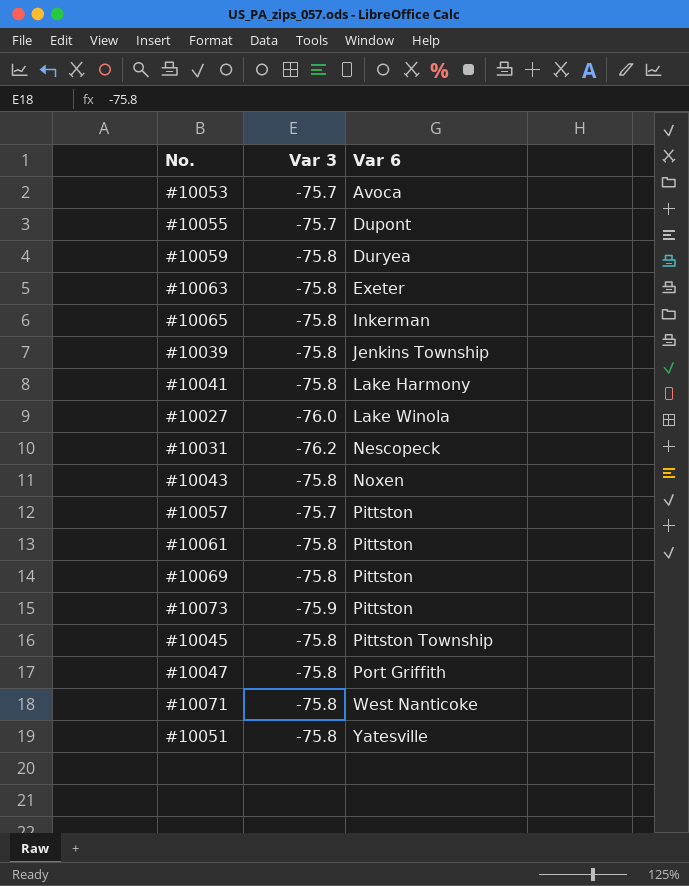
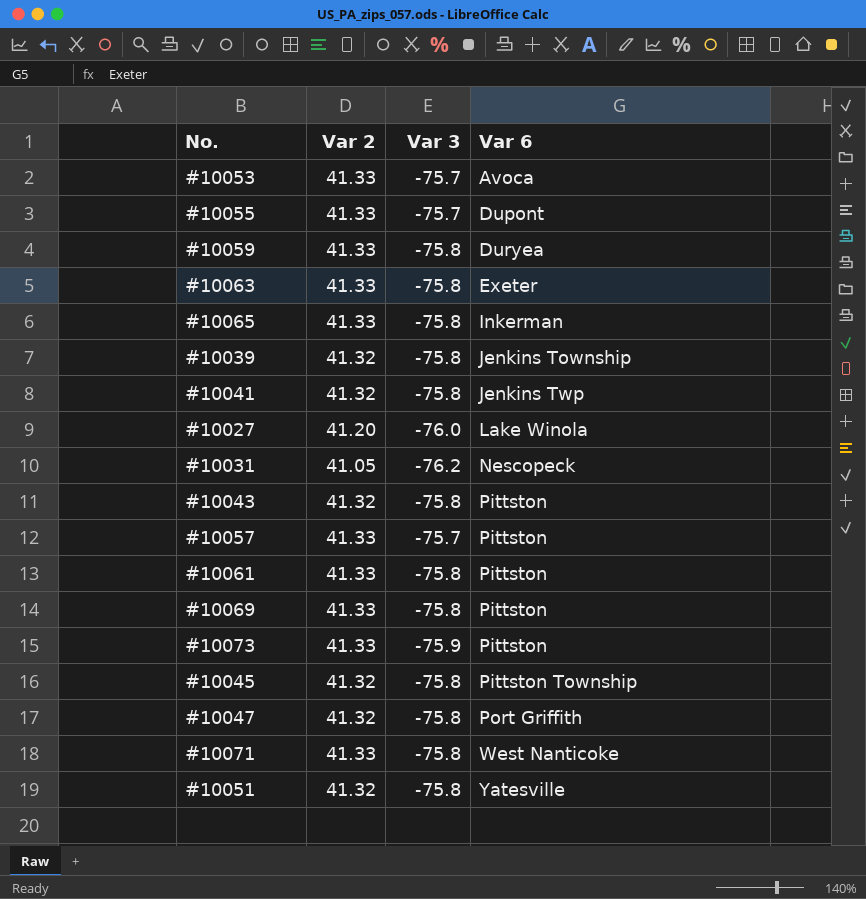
column Var 2 | position: none -> 2
#10041 | Var 6: Lake Harmony -> Jenkins Twp
#10043 | Var 6: Noxen -> Pittston

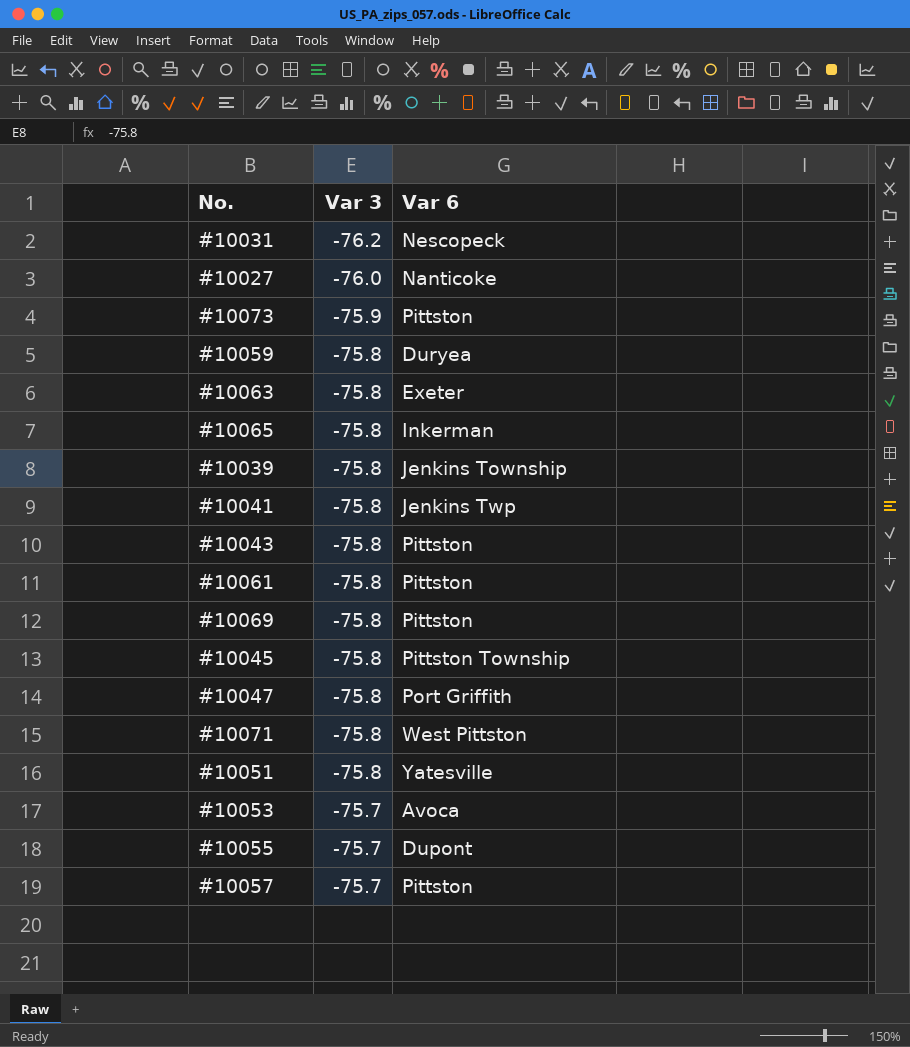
row order: Var 6 ascending -> Var 3 ascending
column Var 2 | position: 2 -> none
#10027 | Var 6: Lake Winola -> Nanticoke
#10071 | Var 6: West Nanticoke -> West Pittston

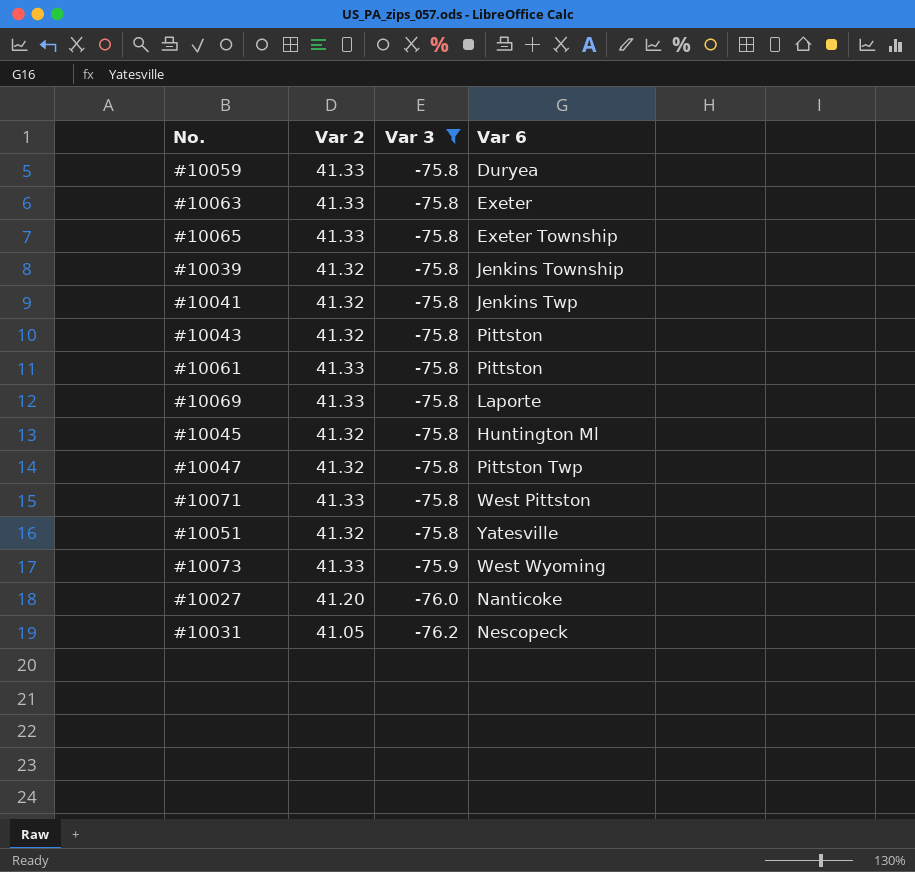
filter: none -> Var 3 != -75.7
row order: Var 3 ascending -> Var 3 descending
column Var 2 | position: none -> 2
#10065 | Var 6: Inkerman -> Exeter Township
#10069 | Var 6: Pittston -> Laporte
#10045 | Var 6: Pittston Township -> Huntington Ml
#10047 | Var 6: Port Griffith -> Pittston Twp
#10073 | Var 6: Pittston -> West Wyoming

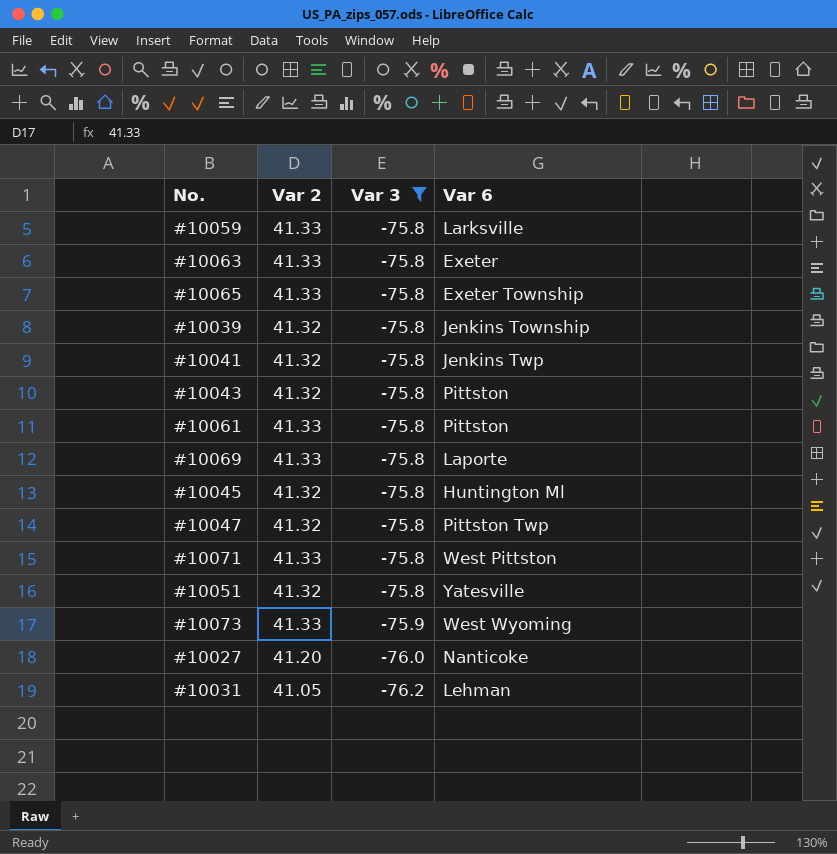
#10059 | Var 6: Duryea -> Larksville
#10031 | Var 6: Nescopeck -> Lehman

